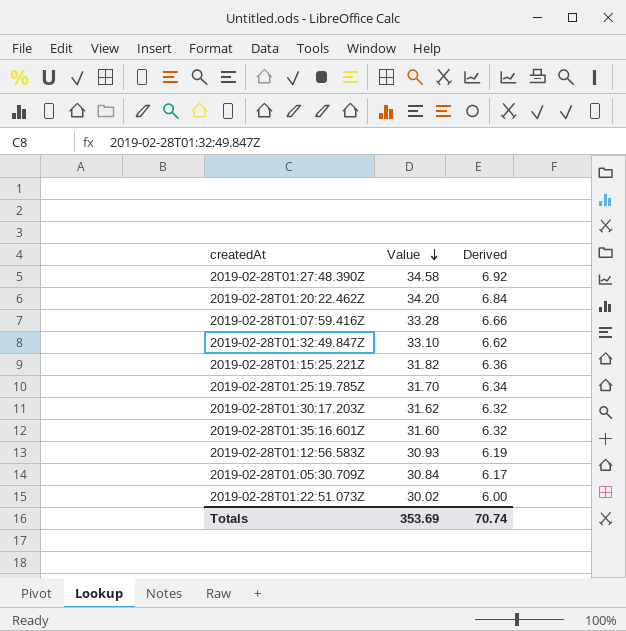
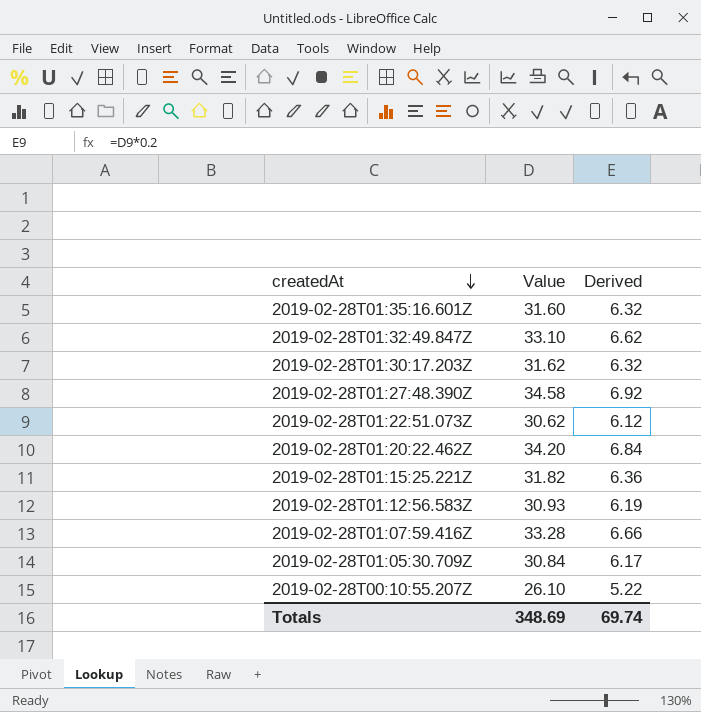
row order: Value descending -> createdAt descending
row 2019-02-28T01:25:19.785Z: 31.70 | 6.34 -> none
2019-02-28T01:22:51.073Z | Value: 30.02 -> 30.62
2019-02-28T01:22:51.073Z | Derived: 6.00 -> 6.12
row 2019-02-28T00:10:55.207Z: none -> 26.10 | 5.22
Totals | Value: 353.69 -> 348.69
Totals | Derived: 70.74 -> 69.74

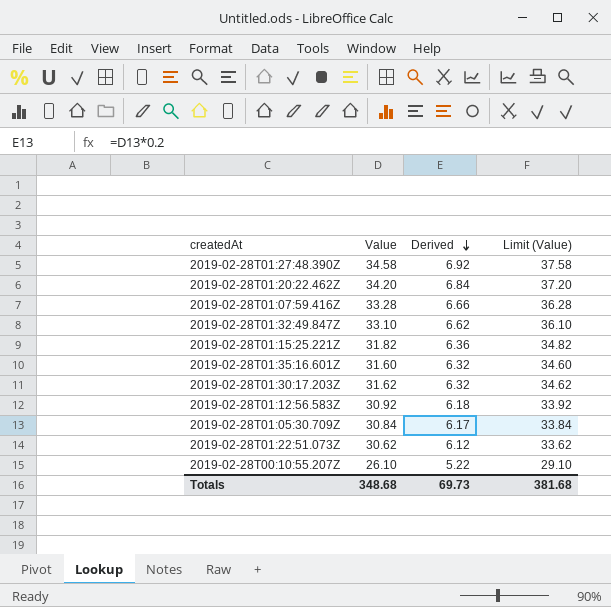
row order: createdAt descending -> Derived descending
column Limit (Value) | formula: none -> [Value] + 3
2019-02-28T01:12:56.583Z | Value: 30.93 -> 30.92
2019-02-28T01:12:56.583Z | Derived: 6.19 -> 6.18
Totals | Value: 348.69 -> 348.68
Totals | Derived: 69.74 -> 69.73

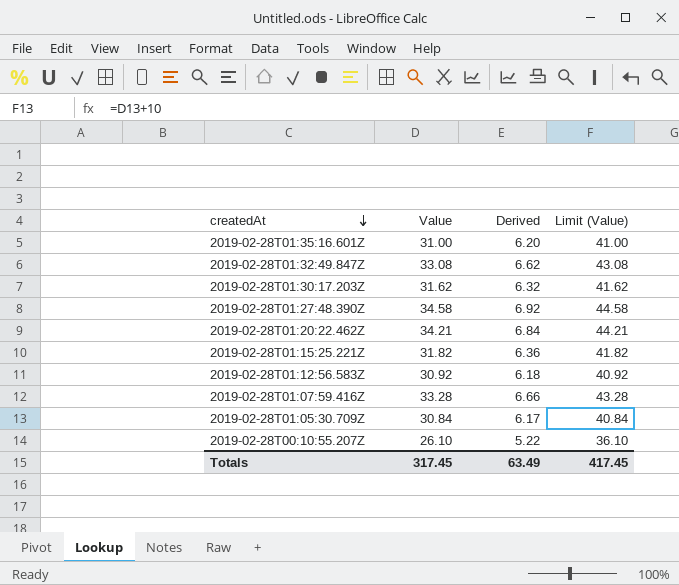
row order: Derived descending -> createdAt descending
column Limit (Value) | formula: [Value] + 3 -> [Value] + 10
row 2019-02-28T01:22:51.073Z: 30.62 | 6.12 | 33.62 -> none
2019-02-28T01:35:16.601Z | Value: 31.60 -> 31.00
2019-02-28T01:35:16.601Z | Derived: 6.32 -> 6.20
2019-02-28T01:32:49.847Z | Value: 33.10 -> 33.08
2019-02-28T01:20:22.462Z | Value: 34.20 -> 34.21
Totals | Value: 348.68 -> 317.45
Totals | Derived: 69.73 -> 63.49
Totals | Limit (Value): 381.68 -> 417.45

